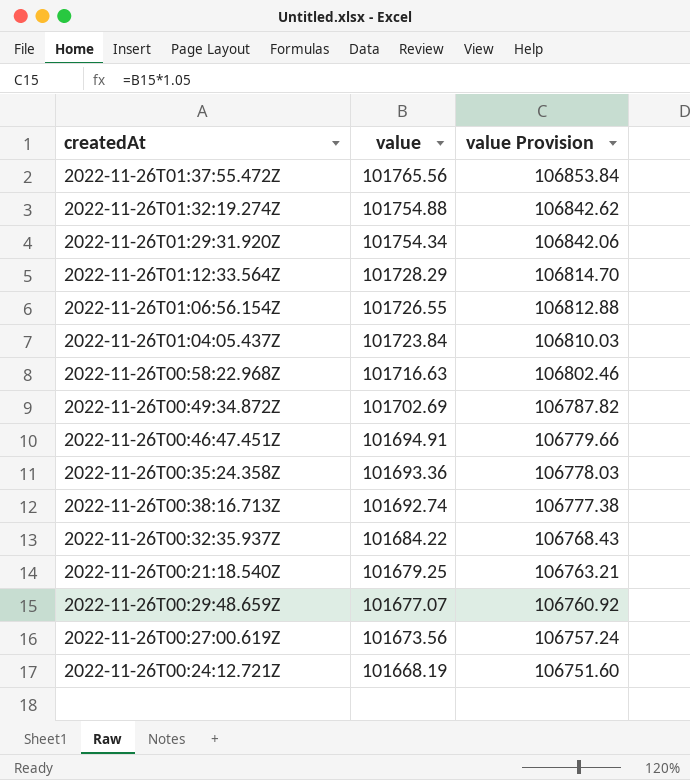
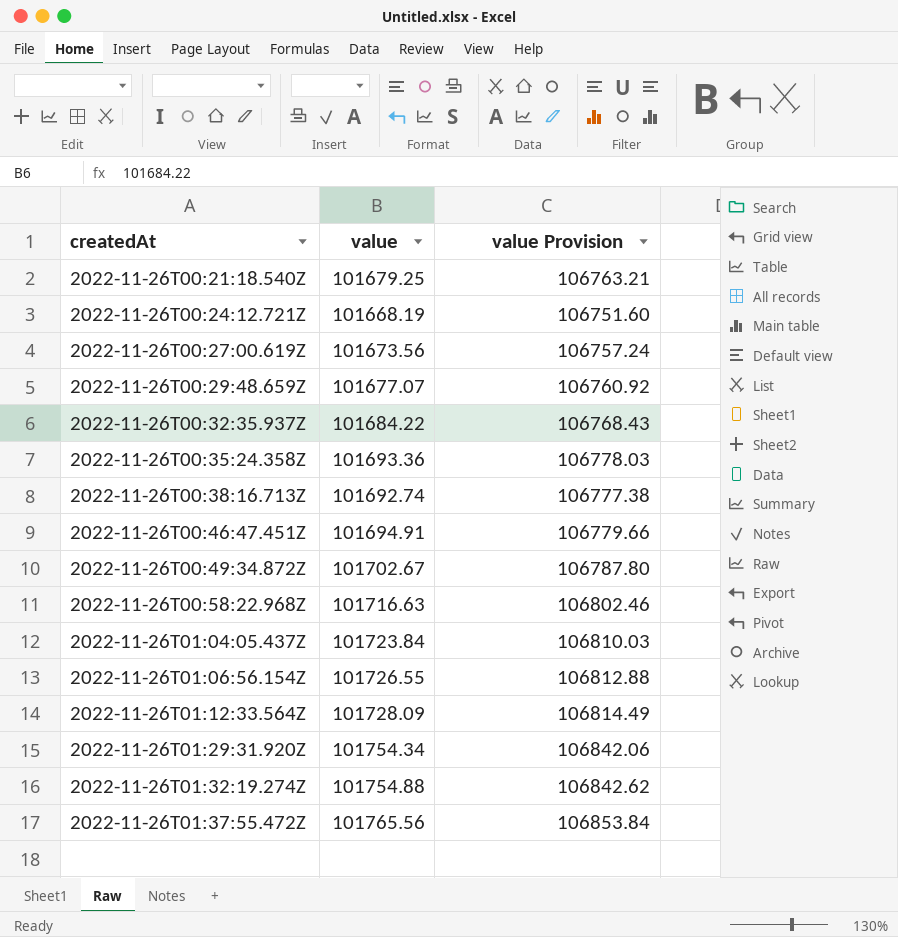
row order: value descending -> createdAt ascending
2022-11-26T00:49:34.872Z | value: 101702.69 -> 101702.67
2022-11-26T00:49:34.872Z | value Provision: 106787.82 -> 106787.80
2022-11-26T01:12:33.564Z | value: 101728.29 -> 101728.09
2022-11-26T01:12:33.564Z | value Provision: 106814.70 -> 106814.49

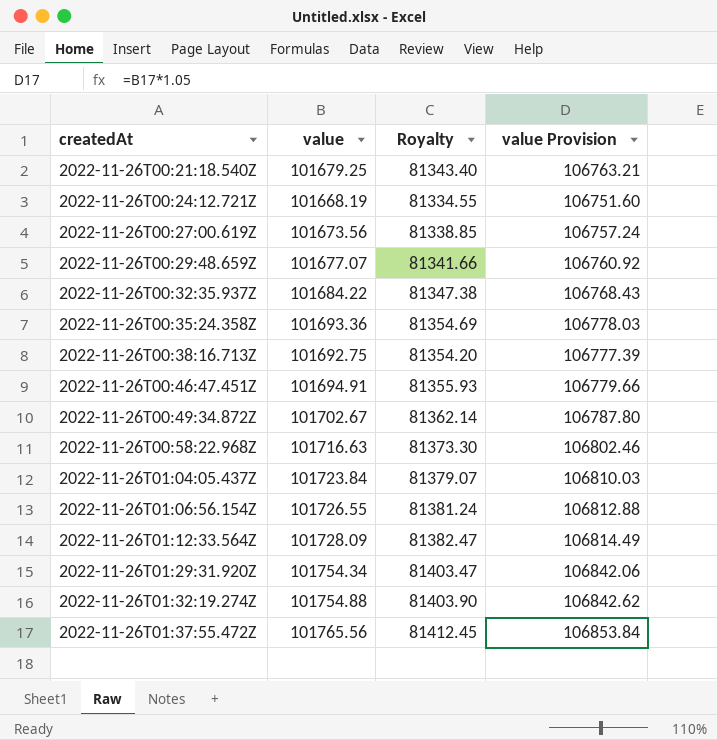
column Royalty | formula: none -> [value] * 0.8
2022-11-26T00:38:16.713Z | value: 101692.74 -> 101692.75
2022-11-26T00:38:16.713Z | value Provision: 106777.38 -> 106777.39

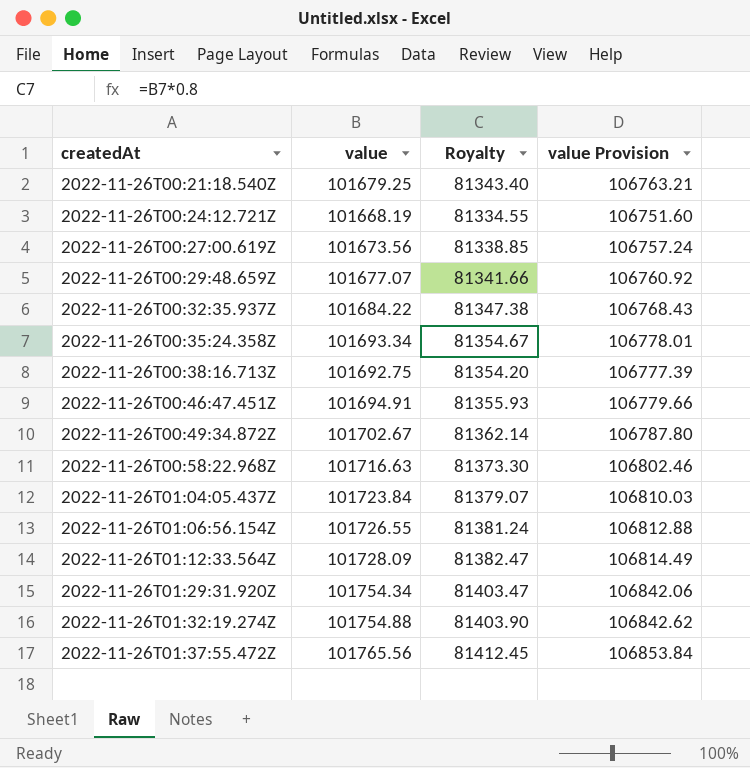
2022-11-26T00:35:24.358Z | value: 101693.36 -> 101693.34
2022-11-26T00:35:24.358Z | Royalty: 81354.69 -> 81354.67
2022-11-26T00:35:24.358Z | value Provision: 106778.03 -> 106778.01

